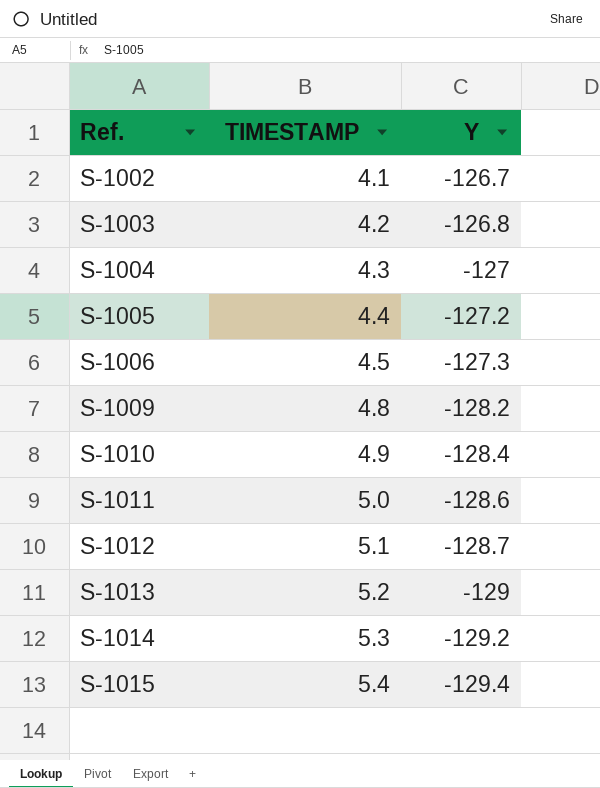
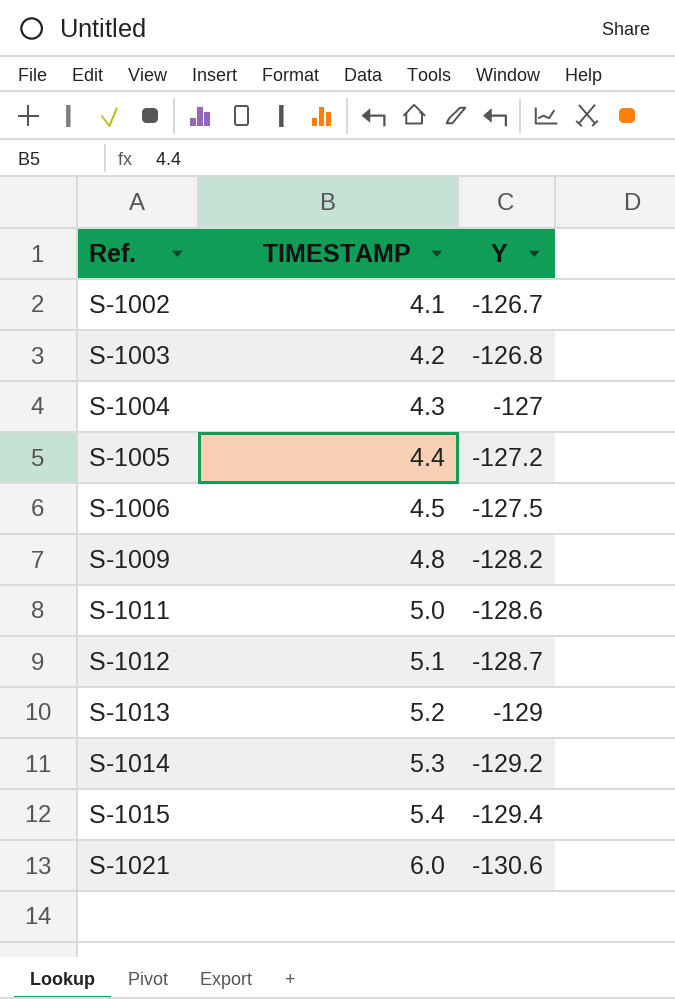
row S-1010: 4.9 | -128.4 -> none
S-1006 | Y: -127.3 -> -127.5
row S-1021: none -> 6.0 | -130.6

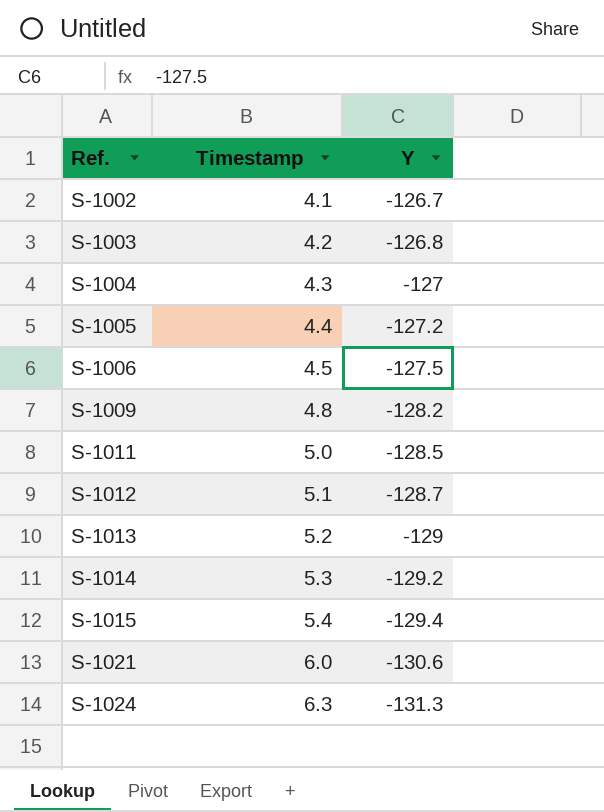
column name: TIMESTAMP -> Timestamp
S-1011 | Y: -128.6 -> -128.5
row S-1024: none -> 6.3 | -131.3

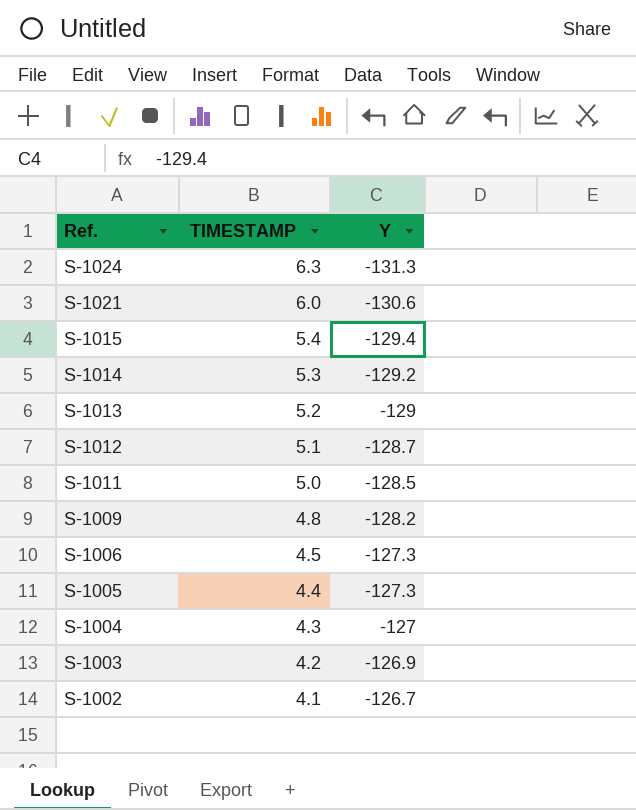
row order: Ref. ascending -> Ref. descending
column name: Timestamp -> TIMESTAMP
S-1006 | Y: -127.5 -> -127.3
S-1005 | Y: -127.2 -> -127.3
S-1003 | Y: -126.8 -> -126.9

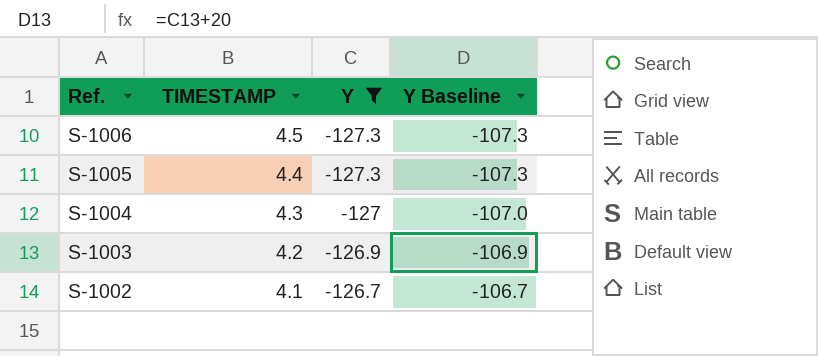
filter: none -> Y >= -127.3
column Y Baseline | formula: none -> [Y] + 20

